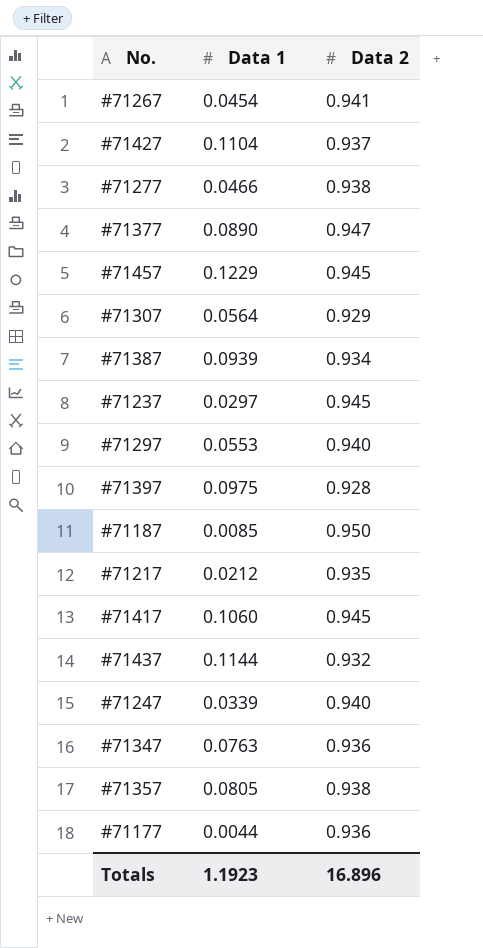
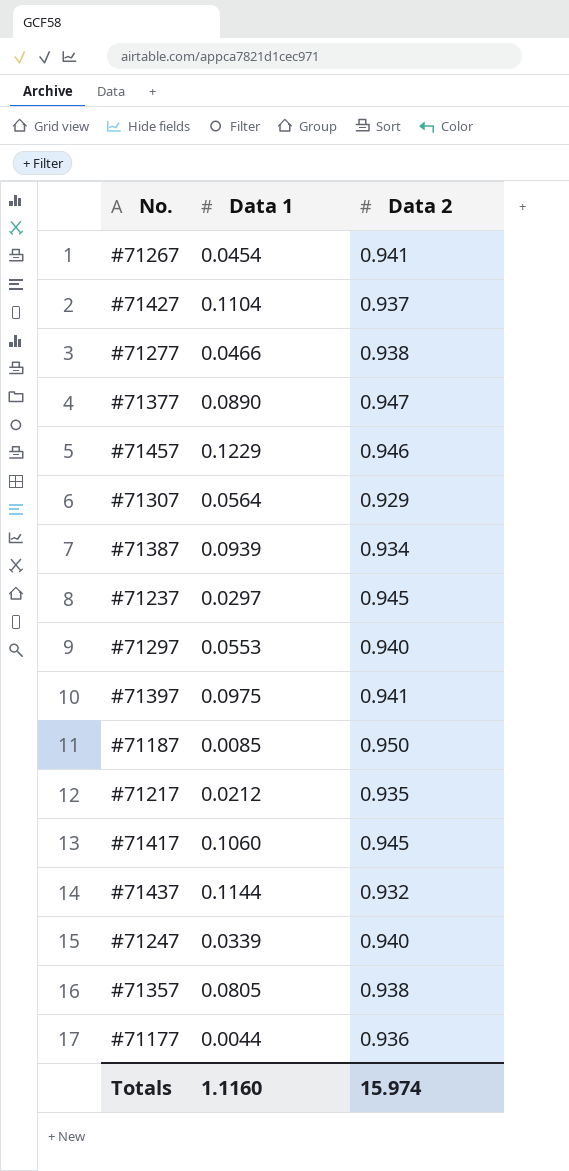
row #71347: 0.0763 | 0.936 -> none
#71457 | Data 2: 0.945 -> 0.946
#71397 | Data 2: 0.928 -> 0.941
Totals | Data 1: 1.1923 -> 1.1160
Totals | Data 2: 16.896 -> 15.974

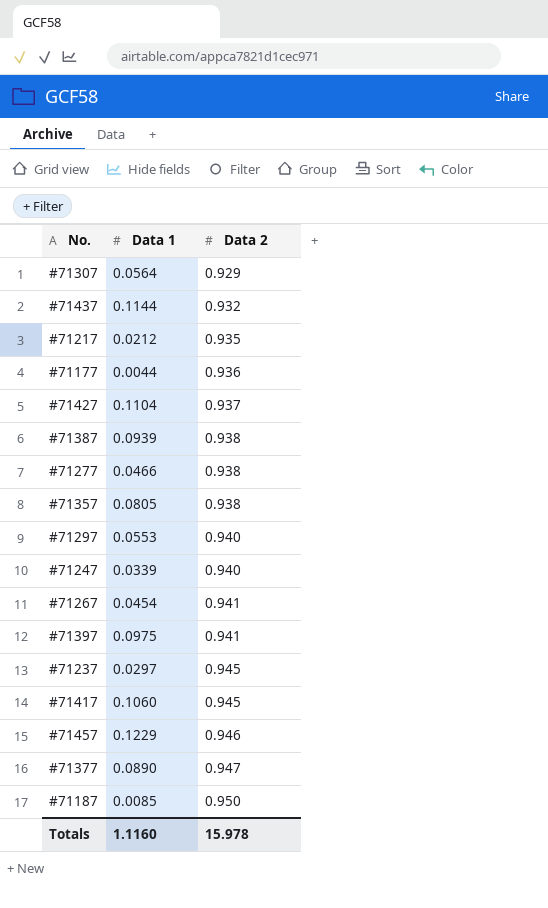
row order: none -> Data 2 ascending
#71387 | Data 2: 0.934 -> 0.938
Totals | Data 2: 15.974 -> 15.978

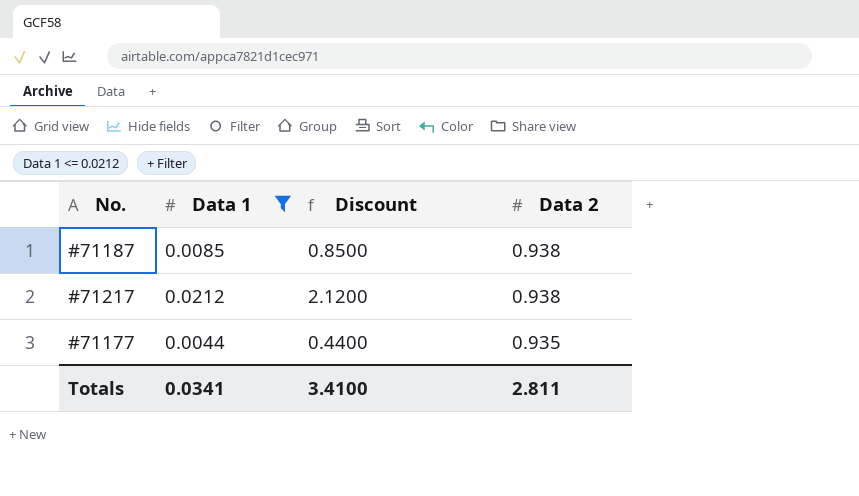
filter: none -> Data 1 <= 0.0212
row order: Data 2 ascending -> Data 2 descending
column Discount | formula: none -> [Data 1] * 100
#71187 | Data 2: 0.950 -> 0.938
#71217 | Data 2: 0.935 -> 0.938
#71177 | Data 2: 0.936 -> 0.935
Totals | Data 1: 1.1160 -> 0.0341
Totals | Data 2: 15.978 -> 2.811

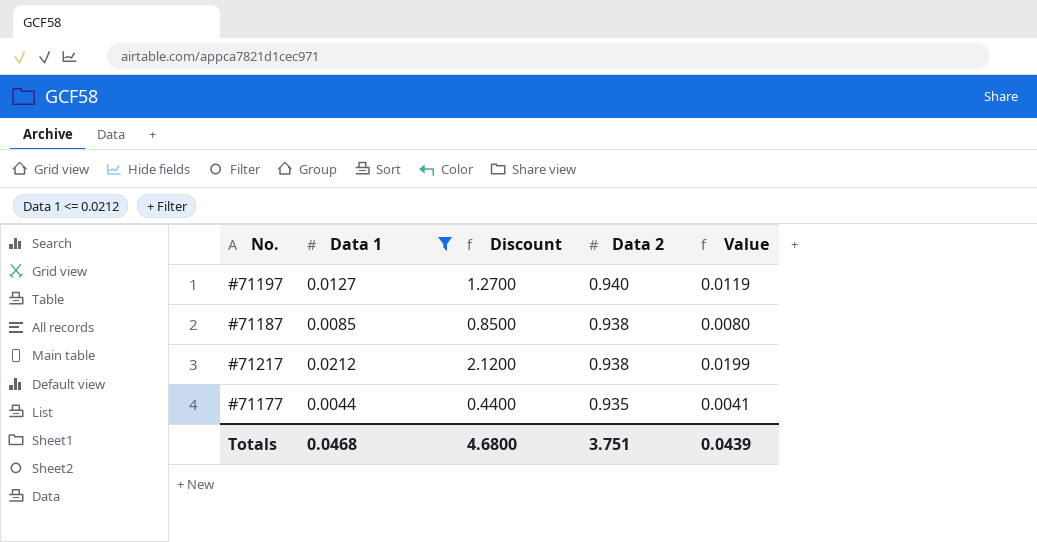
column Value | formula: none -> [Data 1] * [Data 2]
row #71197: none -> 0.0127 | 1.2700 | 0.940 | 0.0119
Totals | Data 1: 0.0341 -> 0.0468
Totals | Discount: 3.4100 -> 4.6800
Totals | Data 2: 2.811 -> 3.751

